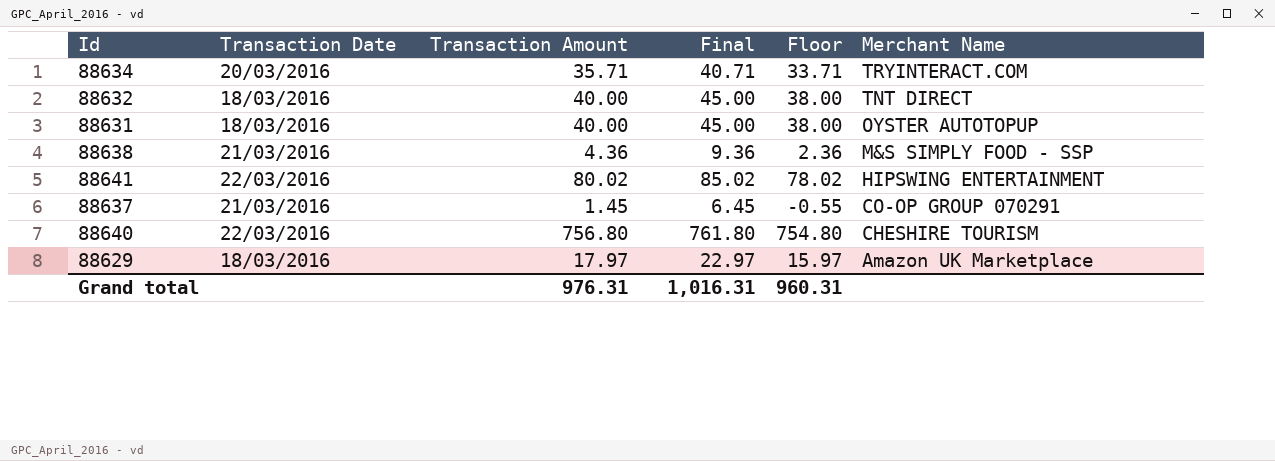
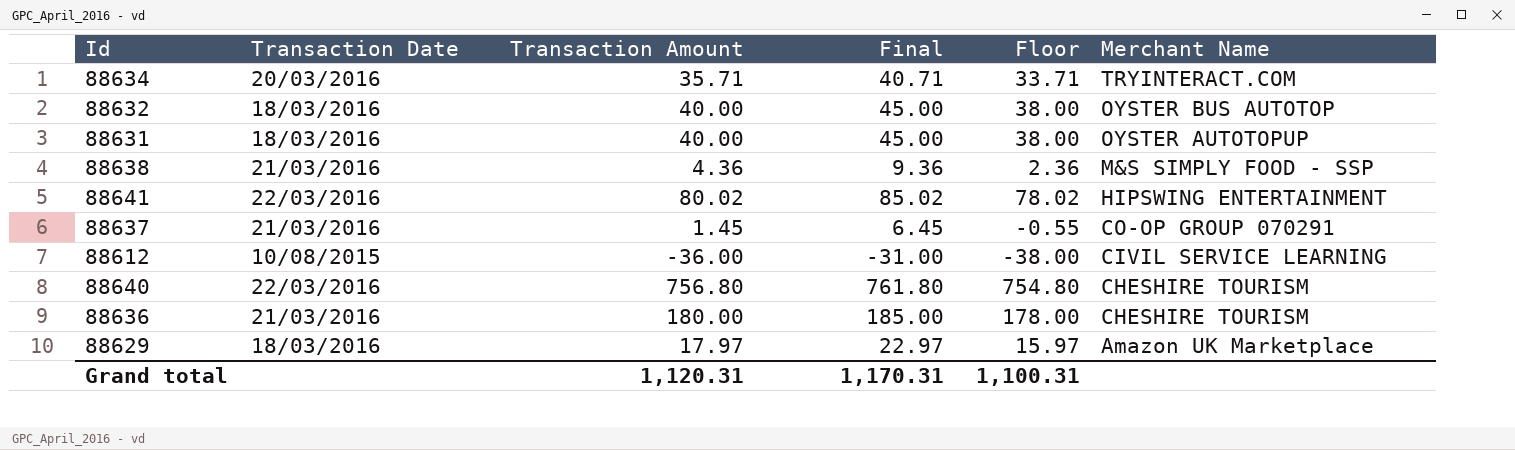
88632 | Merchant Name: TNT DIRECT -> OYSTER BUS AUTOTOP
row 88612: none -> 10/08/2015 | -36.00 | -31.00 | -38.00 | CIVIL SERVICE LEARNING
row 88636: none -> 21/03/2016 | 180.00 | 185.00 | 178.00 | CHESHIRE TOURISM
Grand total | Transaction Amount: 976.31 -> 1,120.31
Grand total | Final: 1,016.31 -> 1,170.31
Grand total | Floor: 960.31 -> 1,100.31

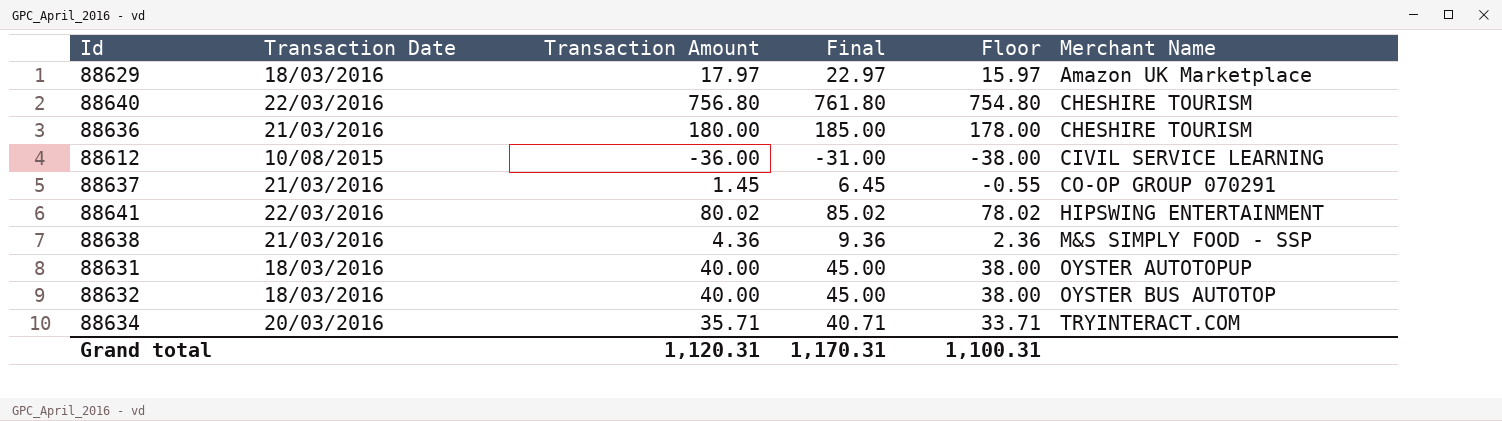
row order: Merchant Name descending -> Merchant Name ascending

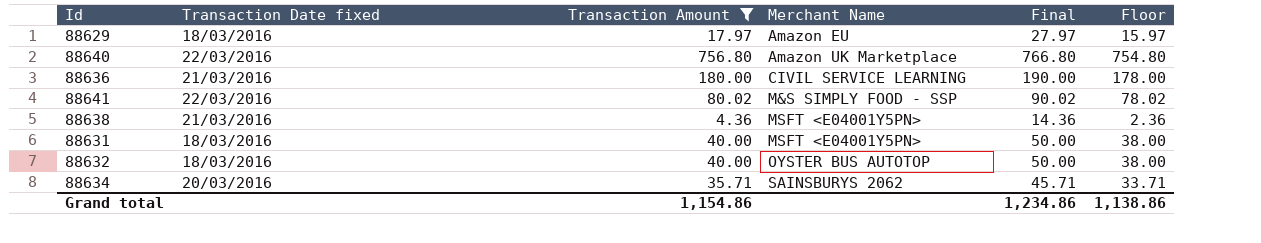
filter: none -> Transaction Amount >= 4.36
column name: Transaction Date -> Transaction Date fixed
column Merchant Name | position: 6 -> 4
column Final | formula: [Transaction Amount] + 5 -> [Transaction Amount] + 10
88629 | Merchant Name: Amazon UK Marketplace -> Amazon EU
88640 | Merchant Name: CHESHIRE TOURISM -> Amazon UK Marketplace
88636 | Merchant Name: CHESHIRE TOURISM -> CIVIL SERVICE LEARNING
88641 | Merchant Name: HIPSWING ENTERTAINMENT -> M&S SIMPLY FOOD - SSP
88638 | Merchant Name: M&S SIMPLY FOOD - SSP -> MSFT <E04001Y5PN>
88631 | Merchant Name: OYSTER AUTOTOPUP -> MSFT <E04001Y5PN>
88634 | Merchant Name: TRYINTERACT.COM -> SAINSBURYS 2062
Grand total | Transaction Amount: 1,120.31 -> 1,154.86
Grand total | Final: 1,170.31 -> 1,234.86
Grand total | Floor: 1,100.31 -> 1,138.86

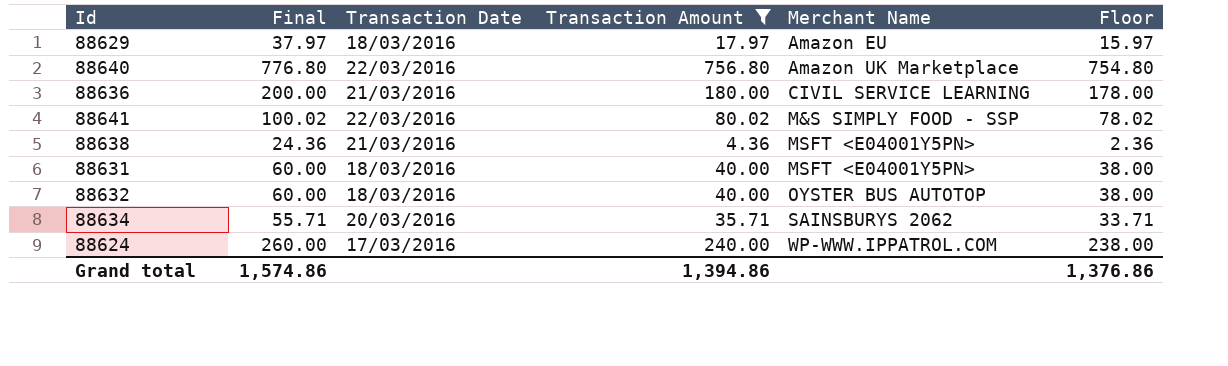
column Final | formula: [Transaction Amount] + 10 -> [Transaction Amount] + 20
column Final | position: 5 -> 2
column name: Transaction Date fixed -> Transaction Date
row 88624: none -> 260.00 | 17/03/2016 | 240.00 | WP-WWW.IPPATROL.COM | 238.00
Grand total | Final: 1,234.86 -> 1,574.86
Grand total | Transaction Amount: 1,154.86 -> 1,394.86
Grand total | Floor: 1,138.86 -> 1,376.86

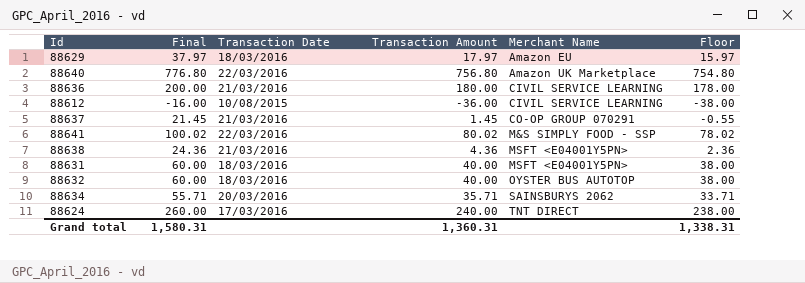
filter: Transaction Amount >= 4.36 -> none
88624 | Merchant Name: WP-WWW.IPPATROL.COM -> TNT DIRECT
Grand total | Final: 1,574.86 -> 1,580.31
Grand total | Transaction Amount: 1,394.86 -> 1,360.31
Grand total | Floor: 1,376.86 -> 1,338.31

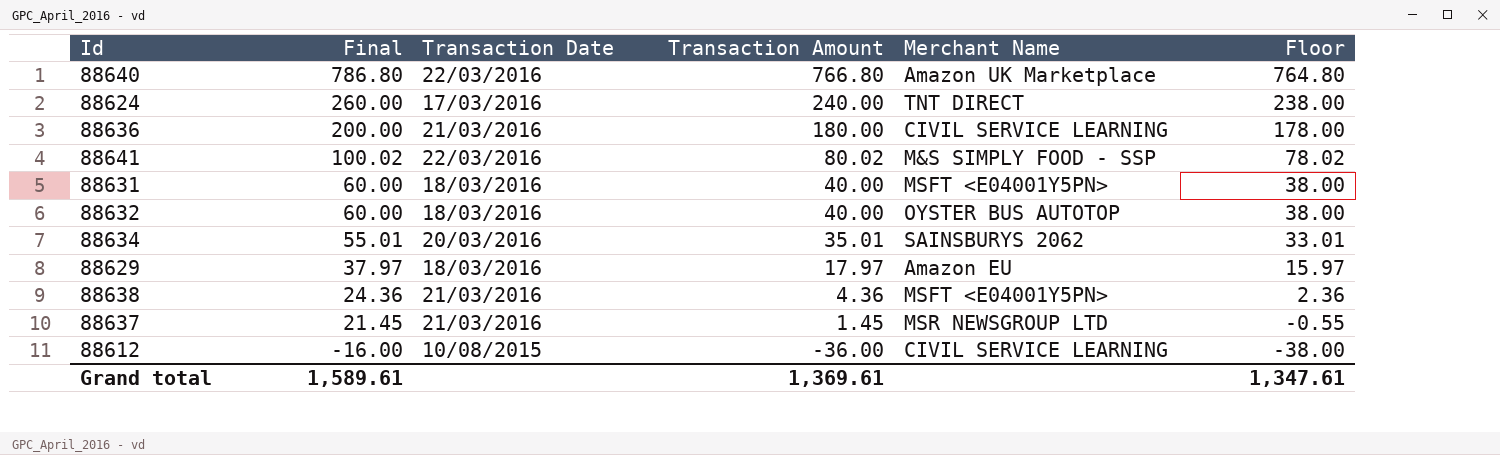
row order: Merchant Name ascending -> Final descending
88640 | Final: 776.80 -> 786.80
88640 | Transaction Amount: 756.80 -> 766.80
88640 | Floor: 754.80 -> 764.80
88634 | Final: 55.71 -> 55.01
88634 | Transaction Amount: 35.71 -> 35.01
88634 | Floor: 33.71 -> 33.01
88637 | Merchant Name: CO-OP GROUP 070291 -> MSR NEWSGROUP LTD
Grand total | Final: 1,580.31 -> 1,589.61
Grand total | Transaction Amount: 1,360.31 -> 1,369.61
Grand total | Floor: 1,338.31 -> 1,347.61

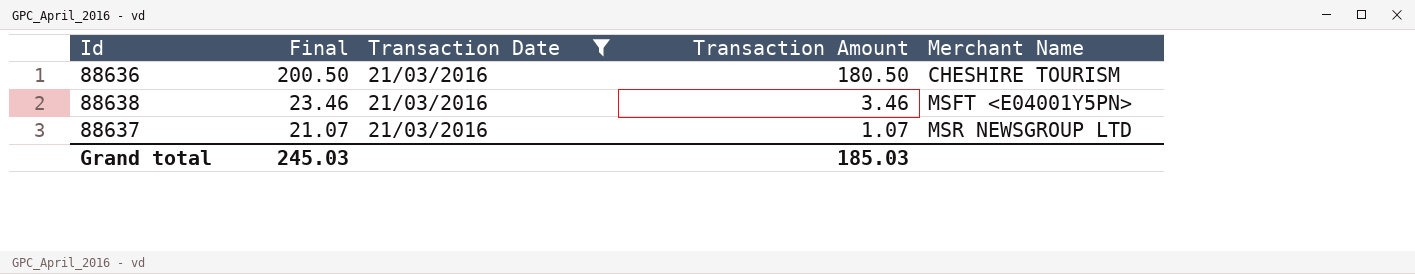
filter: none -> Transaction Date = 21/03/2016
column Floor | formula: [Transaction Amount] - 2 -> none
88636 | Final: 200.00 -> 200.50
88636 | Transaction Amount: 180.00 -> 180.50
88636 | Merchant Name: CIVIL SERVICE LEARNING -> CHESHIRE TOURISM
88638 | Final: 24.36 -> 23.46
88638 | Transaction Amount: 4.36 -> 3.46
88637 | Final: 21.45 -> 21.07
88637 | Transaction Amount: 1.45 -> 1.07
Grand total | Final: 1,589.61 -> 245.03
Grand total | Transaction Amount: 1,369.61 -> 185.03

